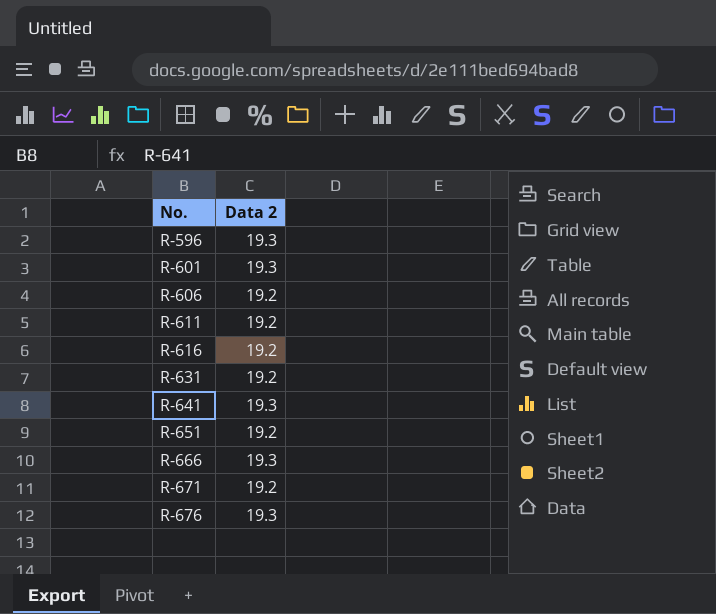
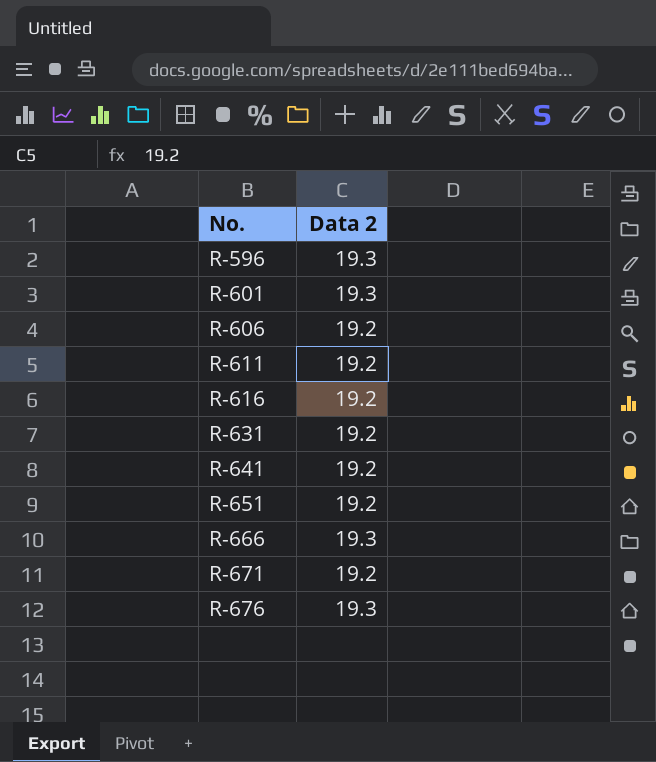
R-641 | Data 2: 19.3 -> 19.2

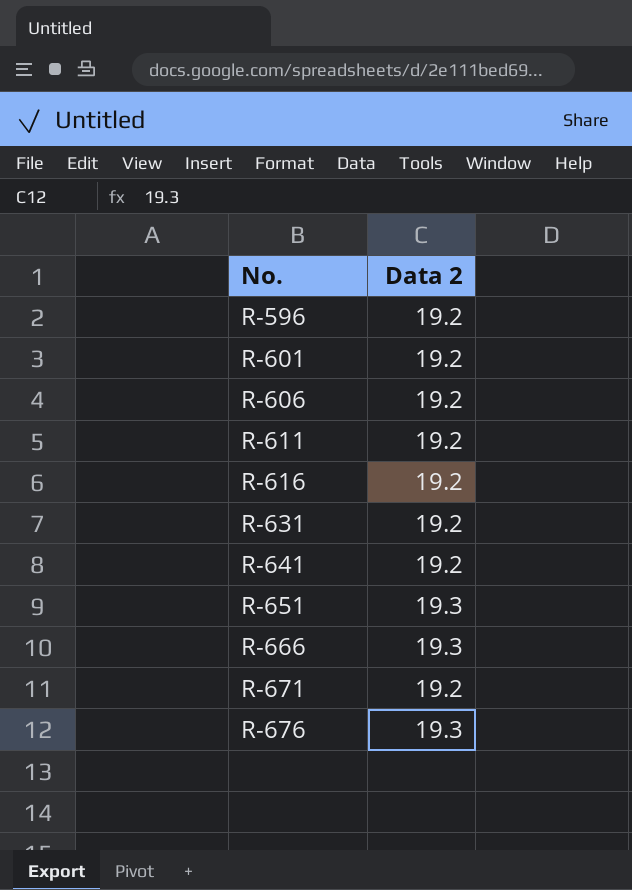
R-596 | Data 2: 19.3 -> 19.2
R-601 | Data 2: 19.3 -> 19.2
R-651 | Data 2: 19.2 -> 19.3

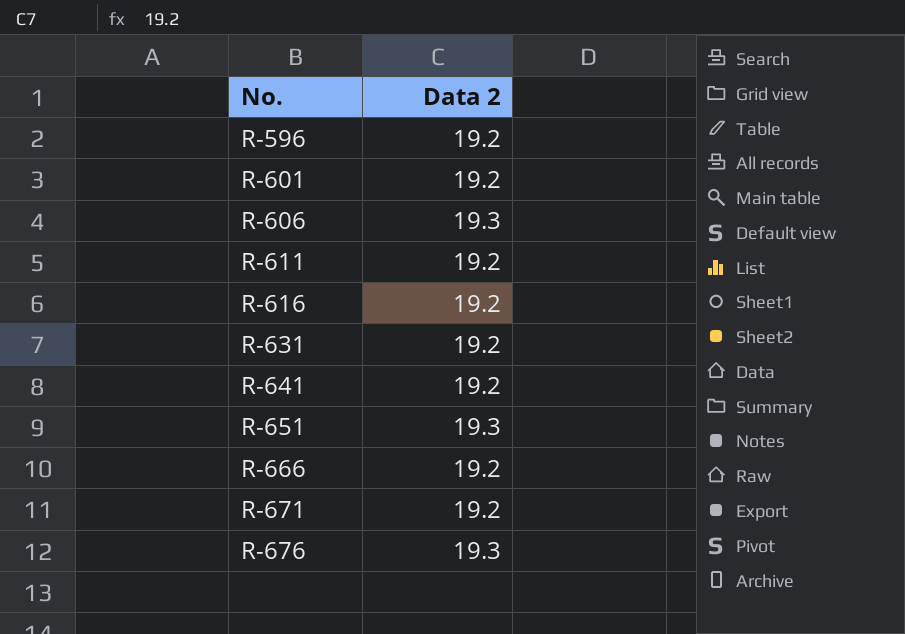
R-606 | Data 2: 19.2 -> 19.3
R-666 | Data 2: 19.3 -> 19.2

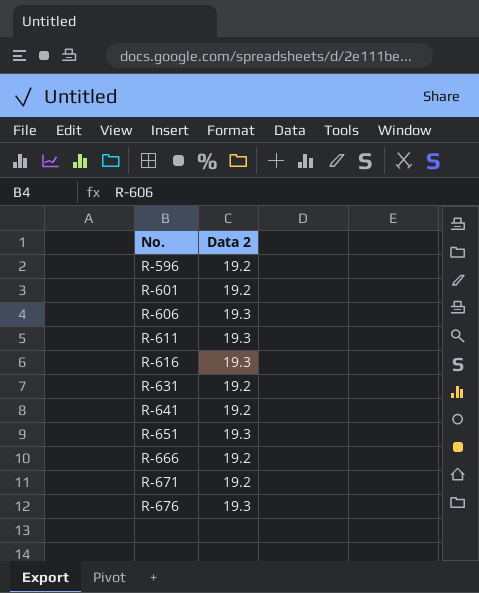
R-611 | Data 2: 19.2 -> 19.3
R-616 | Data 2: 19.2 -> 19.3

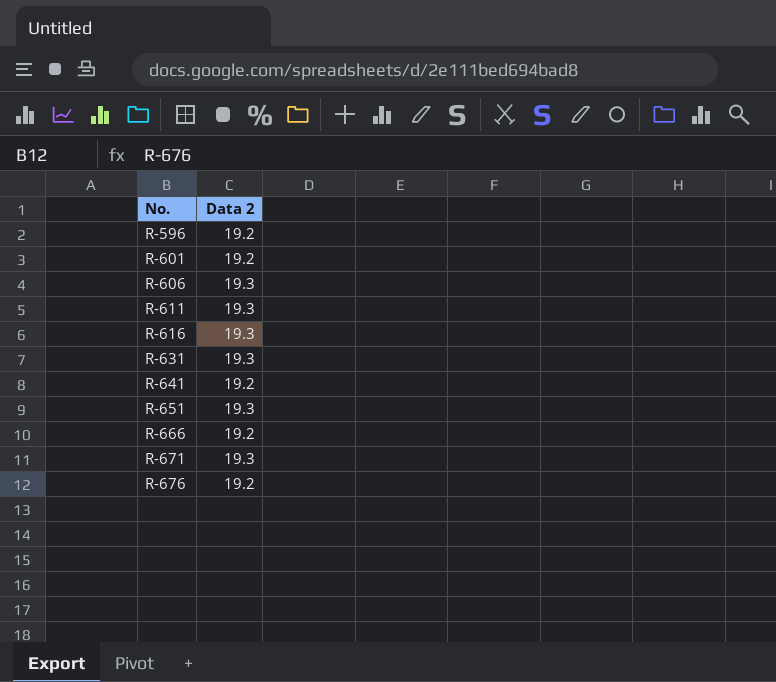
R-631 | Data 2: 19.2 -> 19.3
R-671 | Data 2: 19.2 -> 19.3
R-676 | Data 2: 19.3 -> 19.2

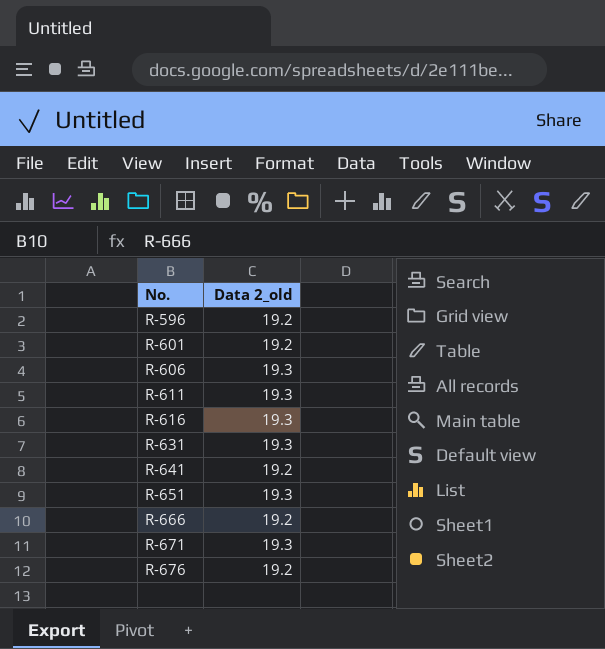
column name: Data 2 -> Data 2_old

